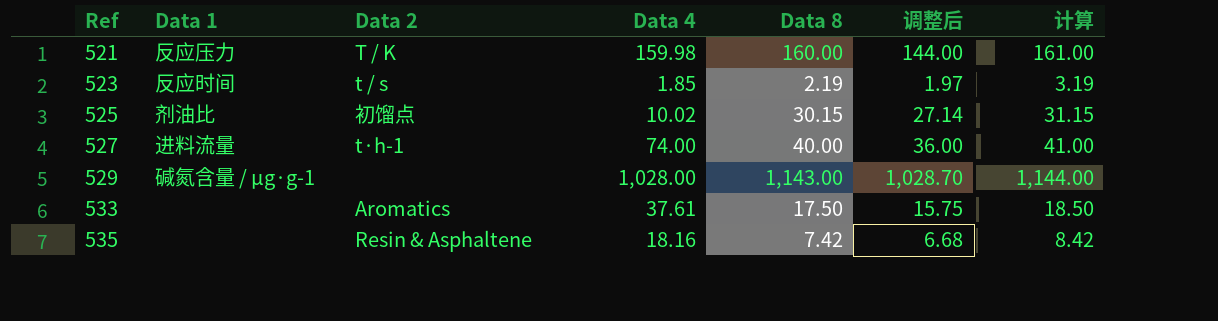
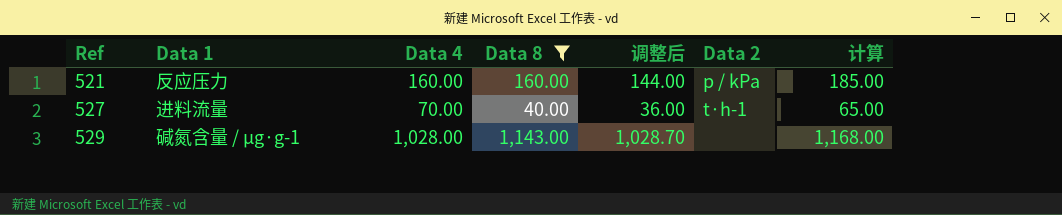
filter: none -> Data 8 >= 40.00
column Data 2 | position: 3 -> 6
column 计算 | formula: [Data 8] + 1 -> [Data 8] + 25
521 | Data 4: 159.98 -> 160.00
521 | Data 2: T / K -> p / kPa
527 | Data 4: 74.00 -> 70.00

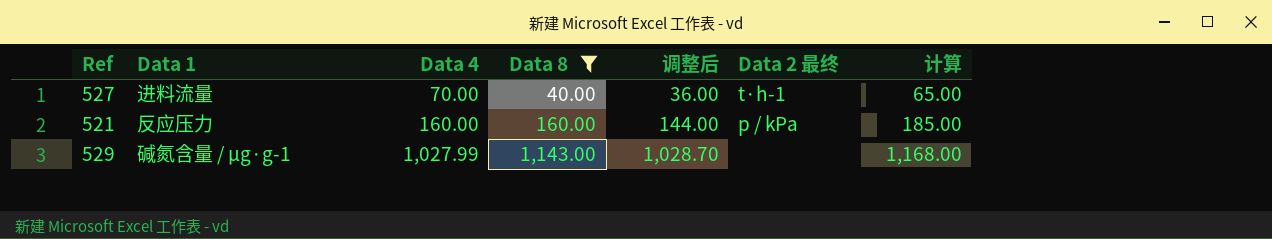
row order: Ref ascending -> Data 4 ascending
column name: Data 2 -> Data 2 最终
529 | Data 4: 1,028.00 -> 1,027.99

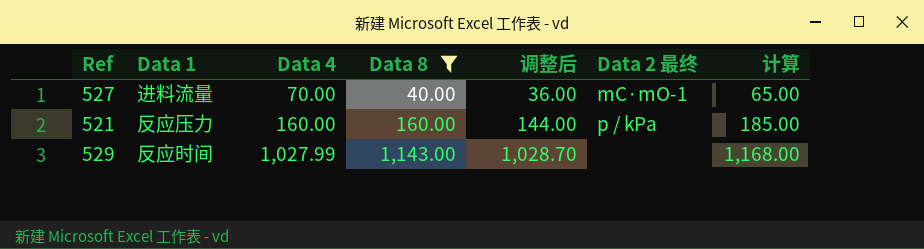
527 | Data 2 最终: t·h-1 -> mC·mO-1
529 | Data 1: 碱氮含量 / µg·g-1 -> 反应时间

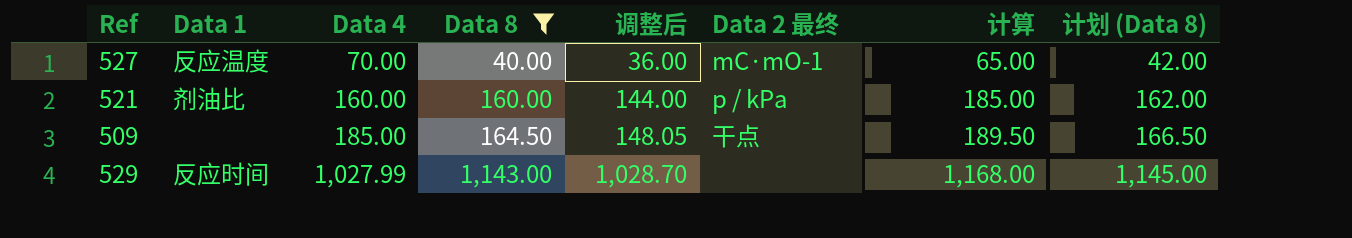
column 计划 (Data 8) | formula: none -> [Data 8] + 2
527 | Data 1: 进料流量 -> 反应温度
521 | Data 1: 反应压力 -> 剂油比
row 509: none -> none | 185.00 | 164.50 | 148.05 | 干点 | 189.50 | 166.50

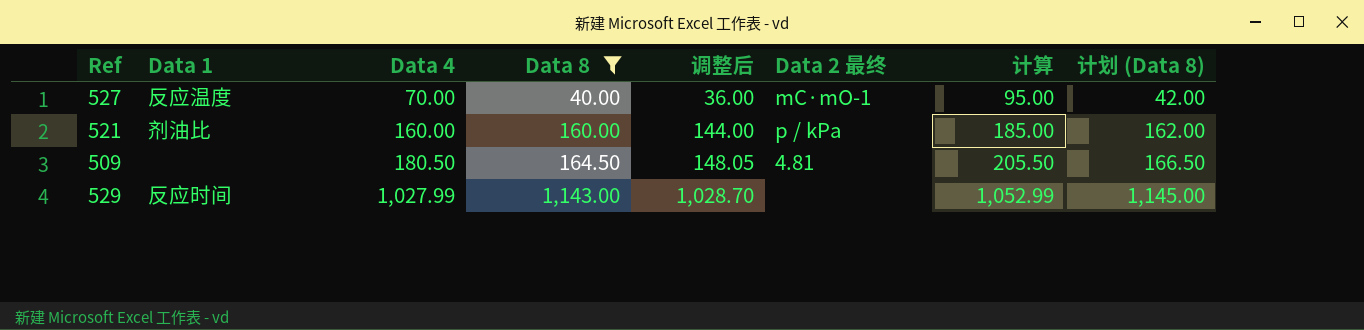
column 计算 | formula: [Data 8] + 25 -> [Data 4] + 25
509 | Data 4: 185.00 -> 180.50
509 | Data 2 最终: 干点 -> 4.81

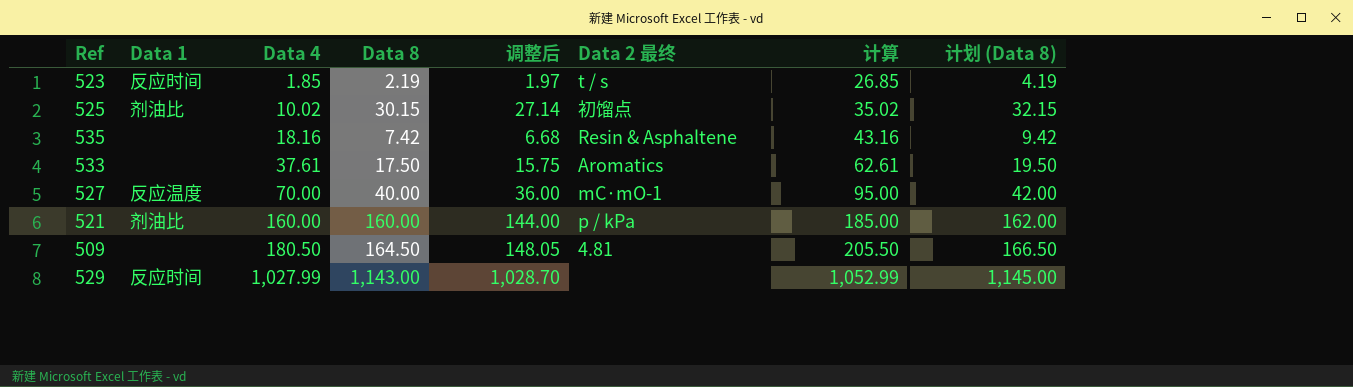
filter: Data 8 >= 40.00 -> none

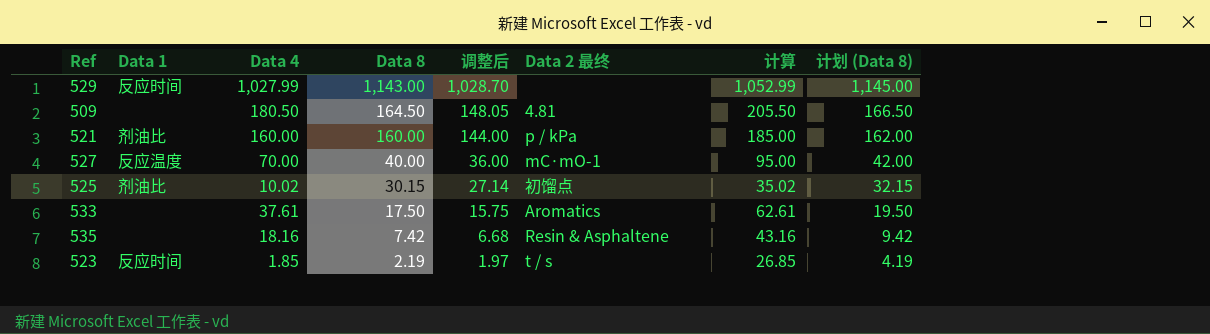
row order: Data 4 ascending -> Data 8 descending

